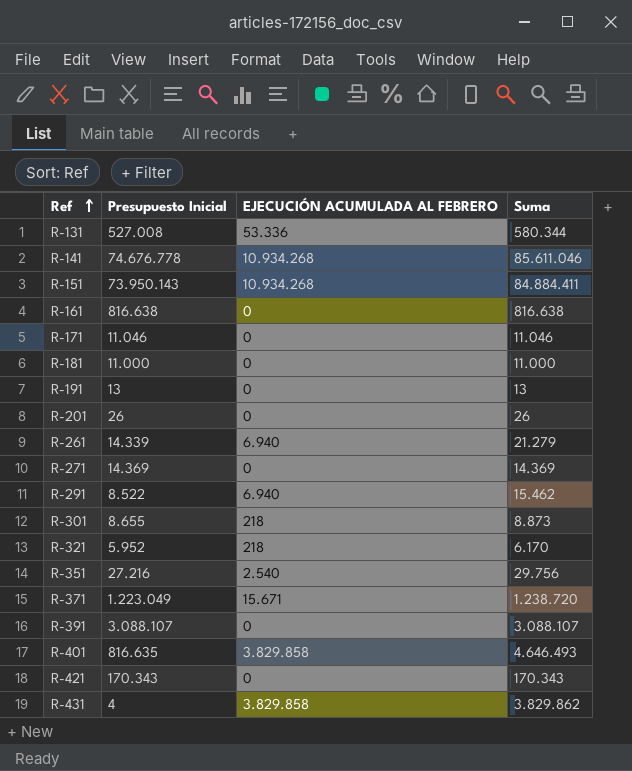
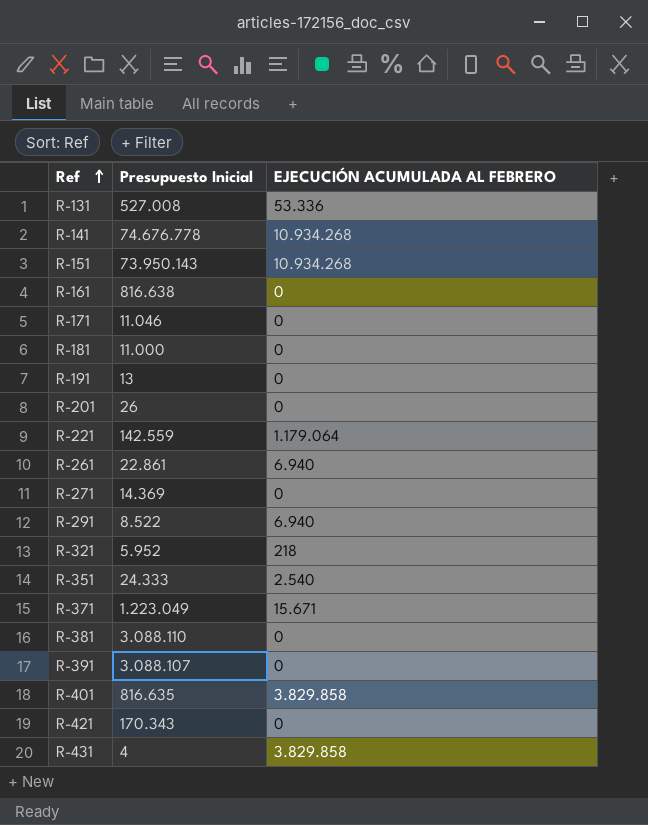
column Suma | formula: [Presupuesto Inicial] + [EJECUCIÓN ACUMULADA AL FEBRERO] -> none
row R-301: 8.655 | 218 | 8.873 -> none
row R-221: none -> 142.559 | 1.179.064
R-261 | Presupuesto Inicial: 14.339 -> 22.861
R-351 | Presupuesto Inicial: 27.216 -> 24.333
row R-381: none -> 3.088.110 | 0

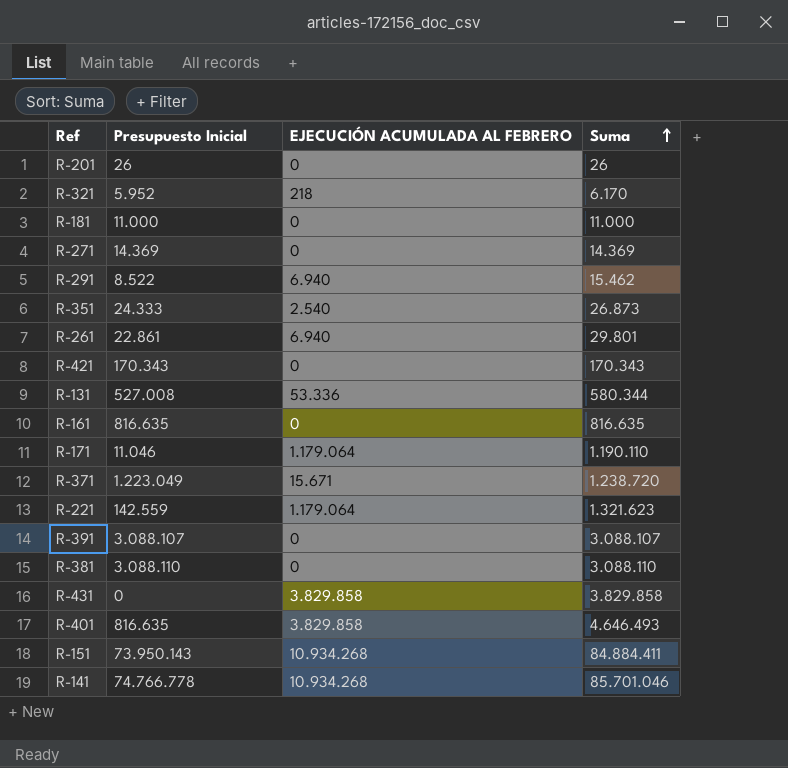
row order: Ref ascending -> Suma ascending
column Suma | formula: none -> [Presupuesto Inicial] + [EJECUCIÓN ACUMULADA AL FEBRERO]
row R-191: 13 | 0 -> none
R-161 | Presupuesto Inicial: 816.638 -> 816.635
R-171 | EJECUCIÓN ACUMULADA AL FEBRERO: 0 -> 1.179.064
R-431 | Presupuesto Inicial: 4 -> 0
R-141 | Presupuesto Inicial: 74.676.778 -> 74.766.778

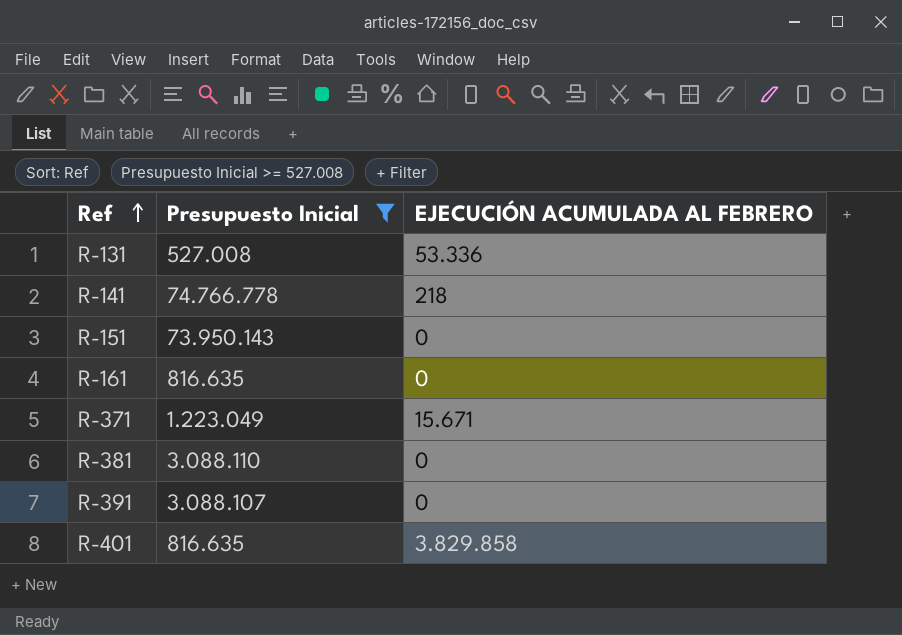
filter: none -> Presupuesto Inicial >= 527.008
row order: Suma ascending -> Ref ascending
column Suma | formula: [Presupuesto Inicial] + [EJECUCIÓN ACUMULADA AL FEBRERO] -> none
R-141 | EJECUCIÓN ACUMULADA AL FEBRERO: 10.934.268 -> 218
R-151 | EJECUCIÓN ACUMULADA AL FEBRERO: 10.934.268 -> 0

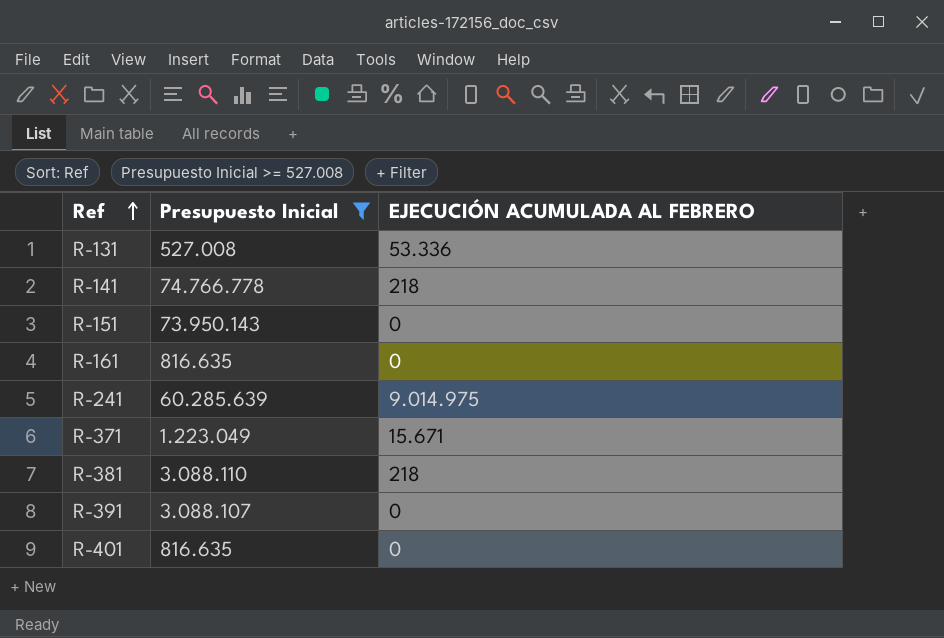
row R-241: none -> 60.285.639 | 9.014.975
R-381 | EJECUCIÓN ACUMULADA AL FEBRERO: 0 -> 218
R-401 | EJECUCIÓN ACUMULADA AL FEBRERO: 3.829.858 -> 0

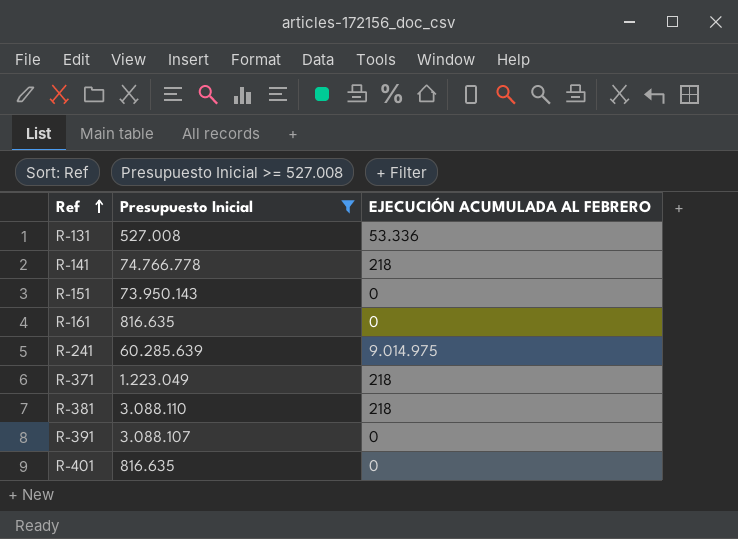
R-371 | EJECUCIÓN ACUMULADA AL FEBRERO: 15.671 -> 218

